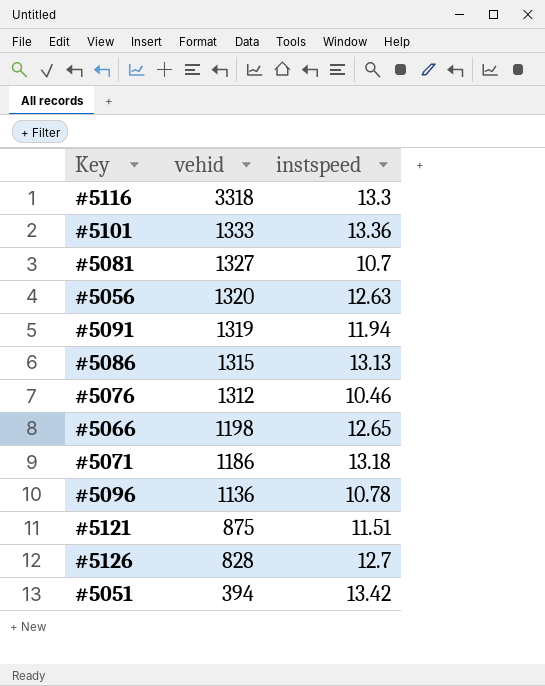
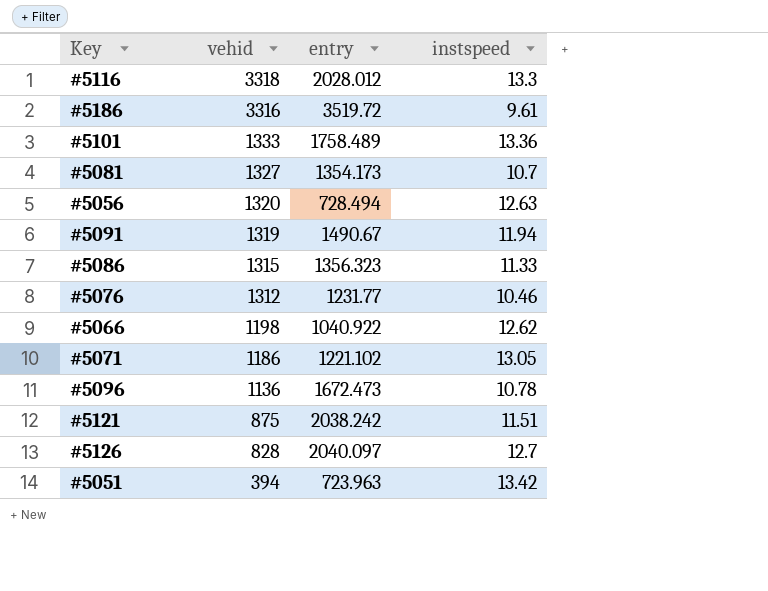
column entry | position: none -> 3
row #5186: none -> 3316 | 3519.72 | 9.61
#5086 | instspeed: 13.13 -> 11.33
#5066 | instspeed: 12.65 -> 12.62
#5071 | instspeed: 13.18 -> 13.05

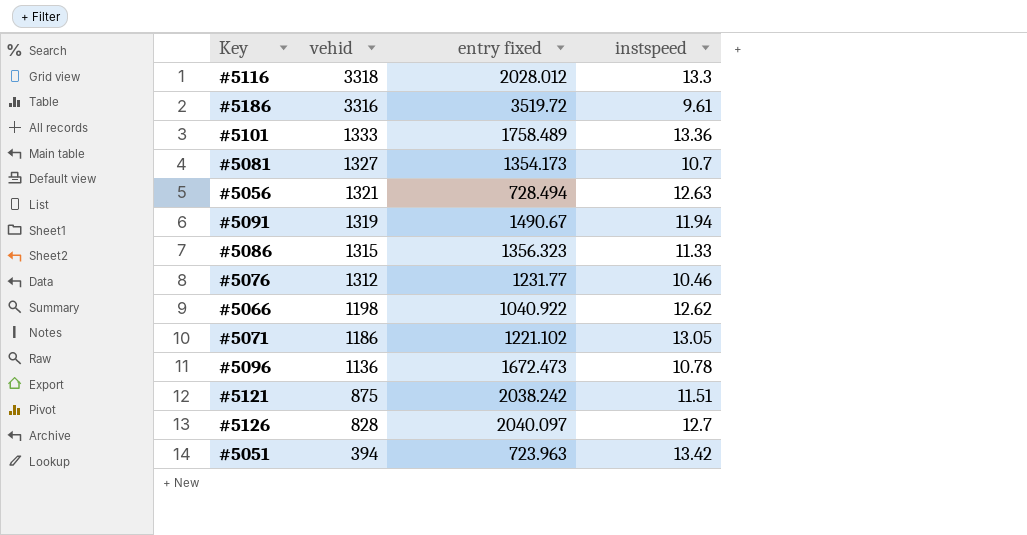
column name: entry -> entry fixed
#5056 | vehid: 1320 -> 1321

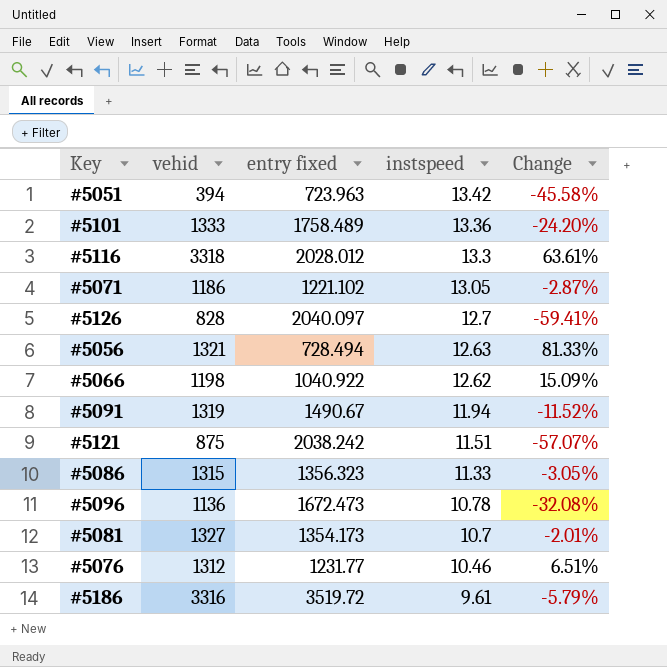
row order: vehid descending -> instspeed descending
column Change | formula: none -> ([vehid] - [entry fixed]) / [entry fixed]

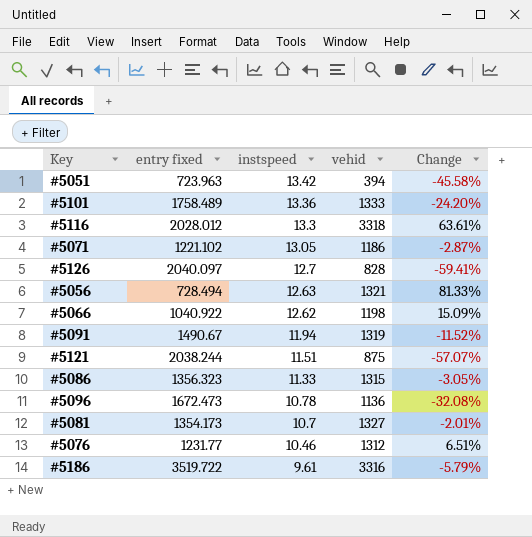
column vehid | position: 2 -> 4
#5121 | entry fixed: 2038.242 -> 2038.244
#5186 | entry fixed: 3519.72 -> 3519.722

